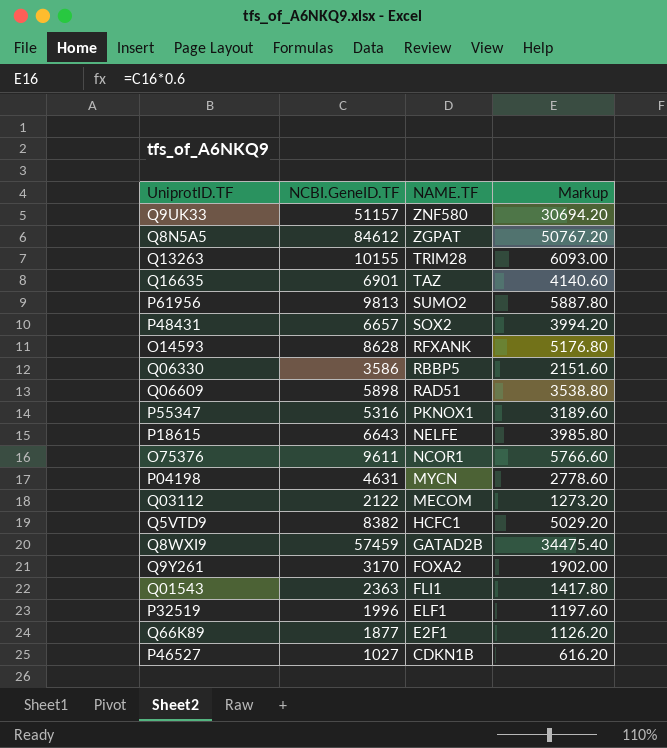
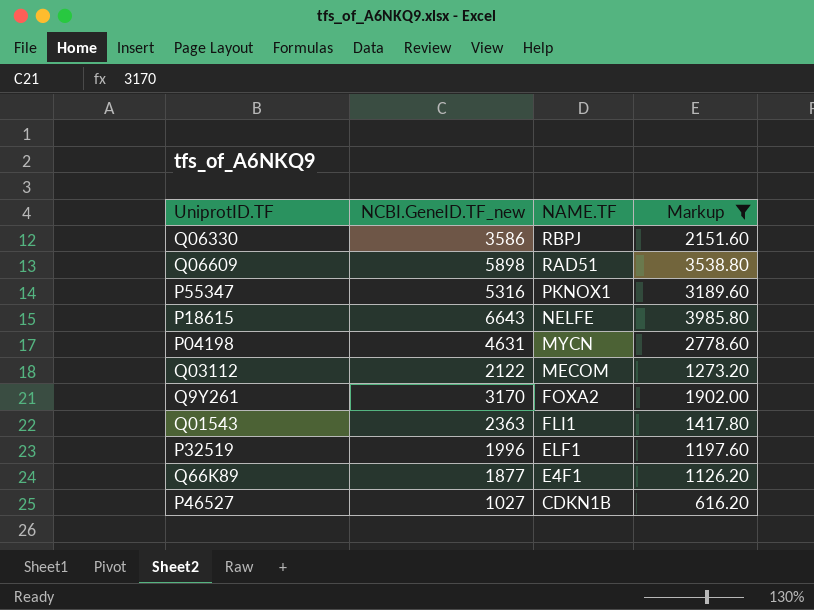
filter: none -> Markup <= 3985.80
column name: NCBI.GeneID.TF -> NCBI.GeneID.TF_new
Q06330 | NAME.TF: RBBP5 -> RBPJ
Q66K89 | NAME.TF: E2F1 -> E4F1

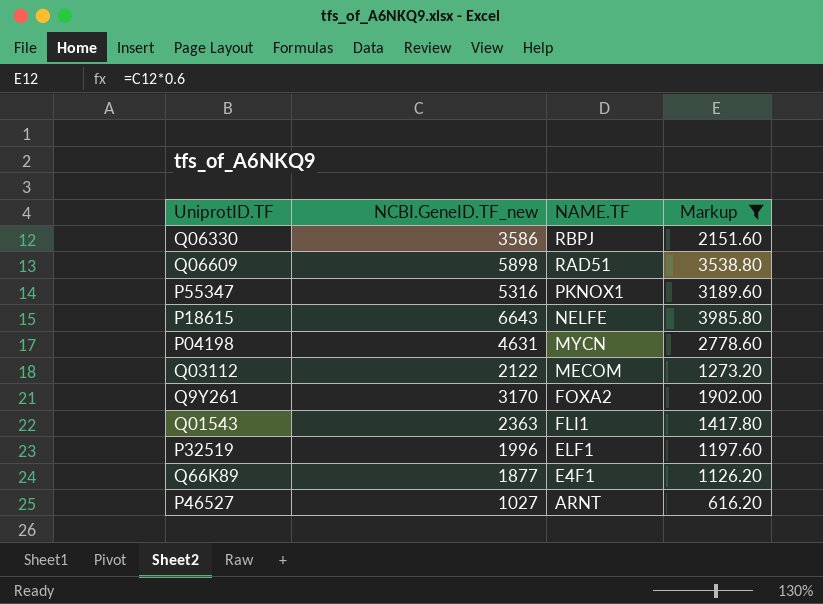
P46527 | NAME.TF: CDKN1B -> ARNT

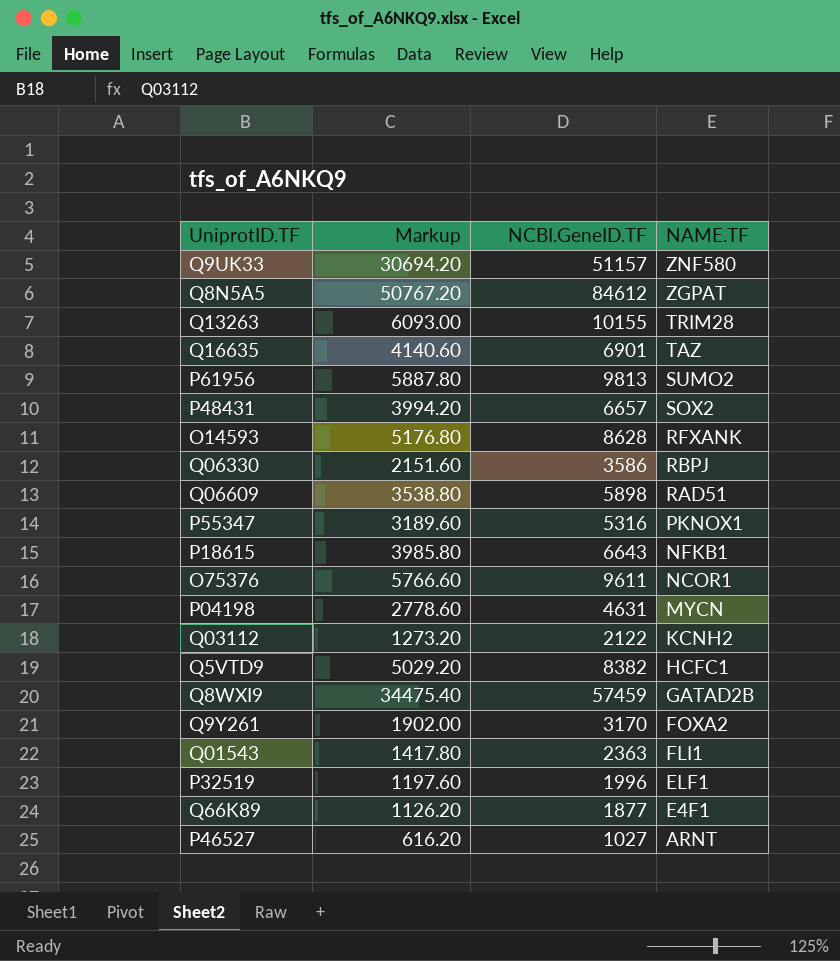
filter: Markup <= 3985.80 -> none
column Markup | position: 4 -> 2
column name: NCBI.GeneID.TF_new -> NCBI.GeneID.TF
P18615 | NAME.TF: NELFE -> NFKB1
Q03112 | NAME.TF: MECOM -> KCNH2

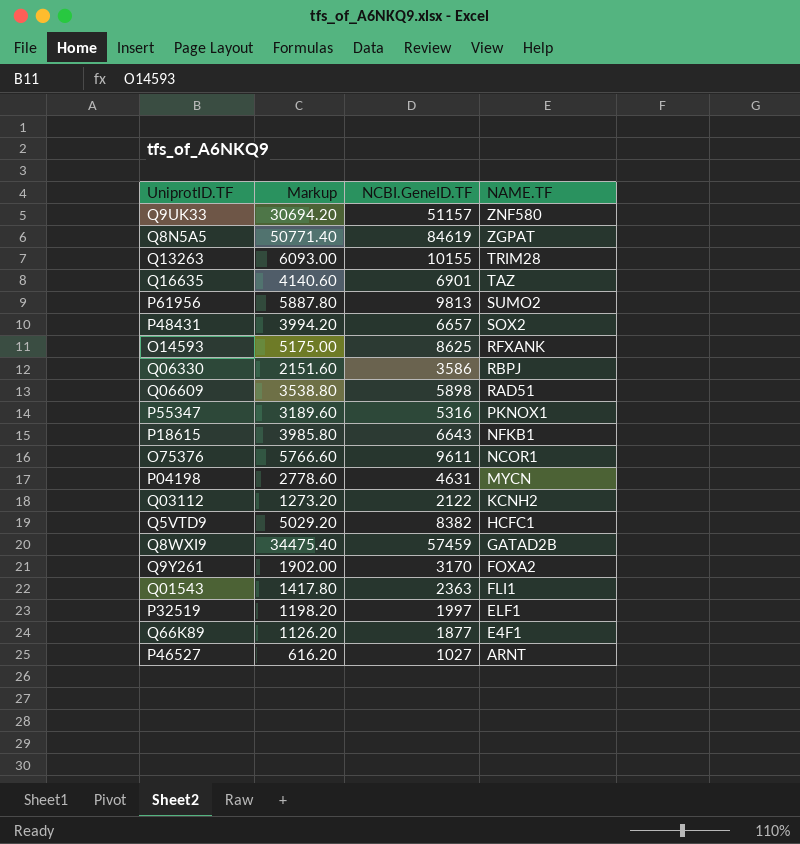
Q8N5A5 | Markup: 50767.20 -> 50771.40
Q8N5A5 | NCBI.GeneID.TF: 84612 -> 84619
O14593 | Markup: 5176.80 -> 5175.00
O14593 | NCBI.GeneID.TF: 8628 -> 8625
P32519 | Markup: 1197.60 -> 1198.20
P32519 | NCBI.GeneID.TF: 1996 -> 1997

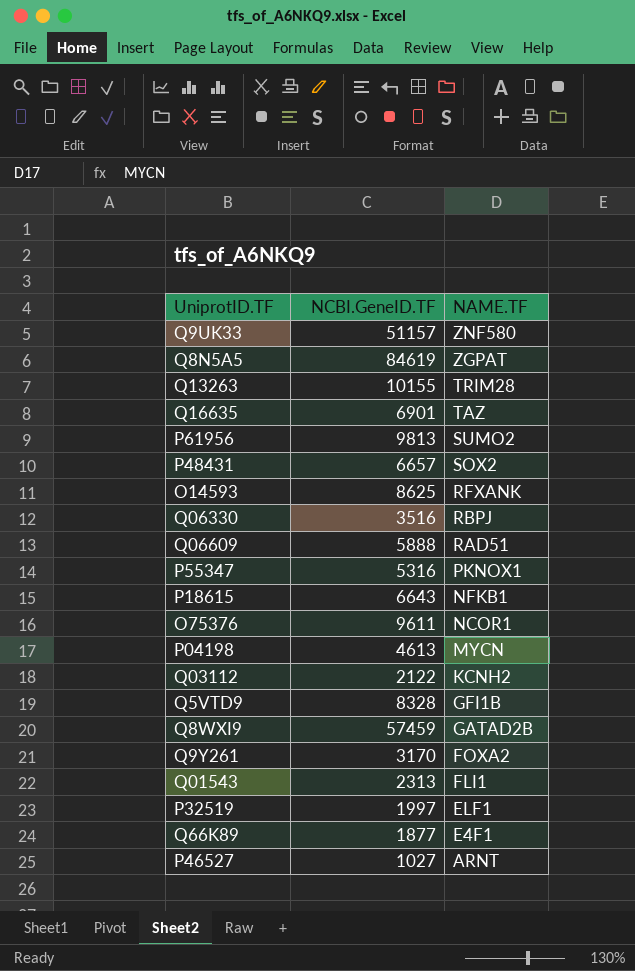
column Markup | formula: [NCBI.GeneID.TF] * 0.6 -> none
Q06330 | NCBI.GeneID.TF: 3586 -> 3516
Q06609 | NCBI.GeneID.TF: 5898 -> 5888
P04198 | NCBI.GeneID.TF: 4631 -> 4613
Q5VTD9 | NCBI.GeneID.TF: 8382 -> 8328
Q5VTD9 | NAME.TF: HCFC1 -> GFI1B
Q01543 | NCBI.GeneID.TF: 2363 -> 2313

